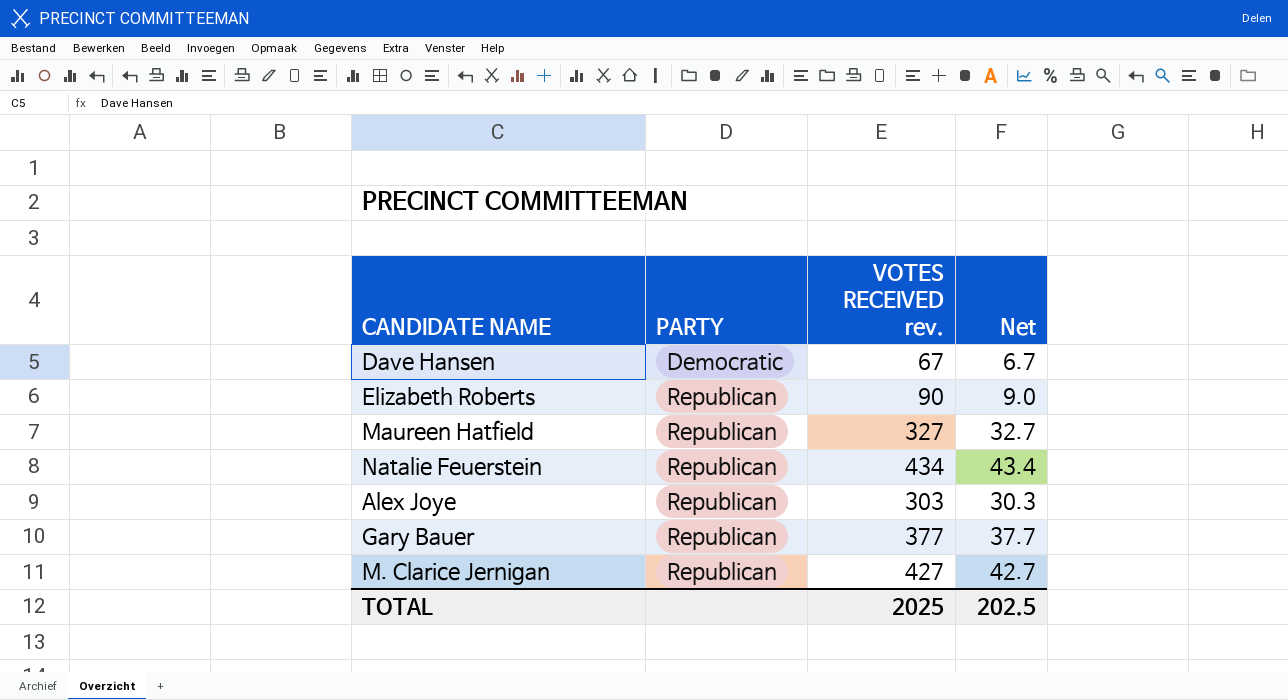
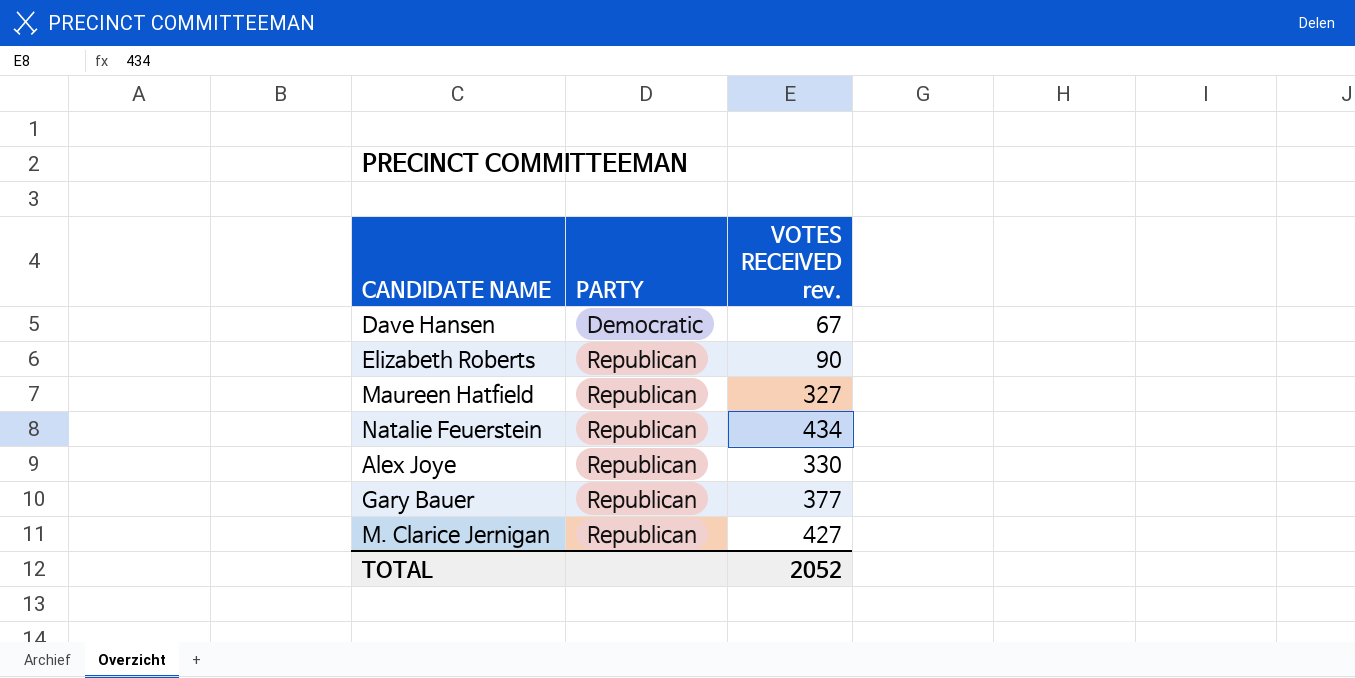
column Net | formula: [VOTES RECEIVED rev.] * 0.1 -> none
Alex Joye | VOTES RECEIVED rev.: 303 -> 330
TOTAL | VOTES RECEIVED rev.: 2025 -> 2052

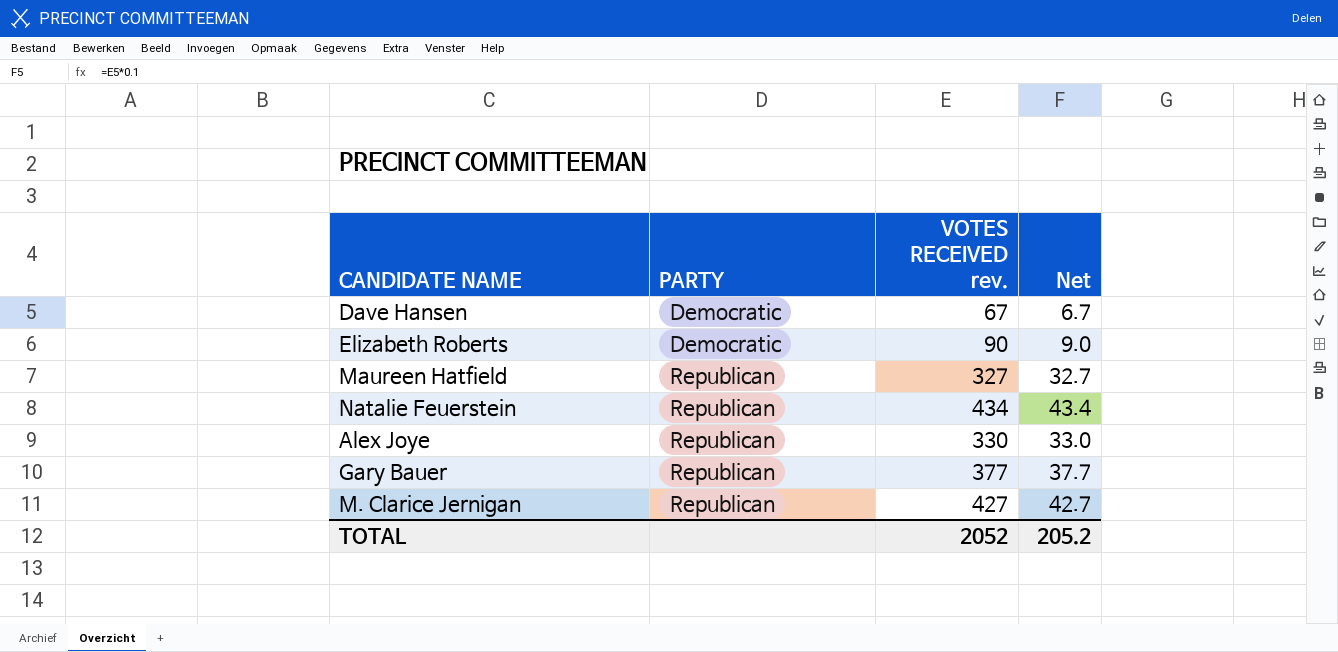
column Net | formula: none -> [VOTES RECEIVED rev.] * 0.1
Elizabeth Roberts | PARTY: Republican -> Democratic

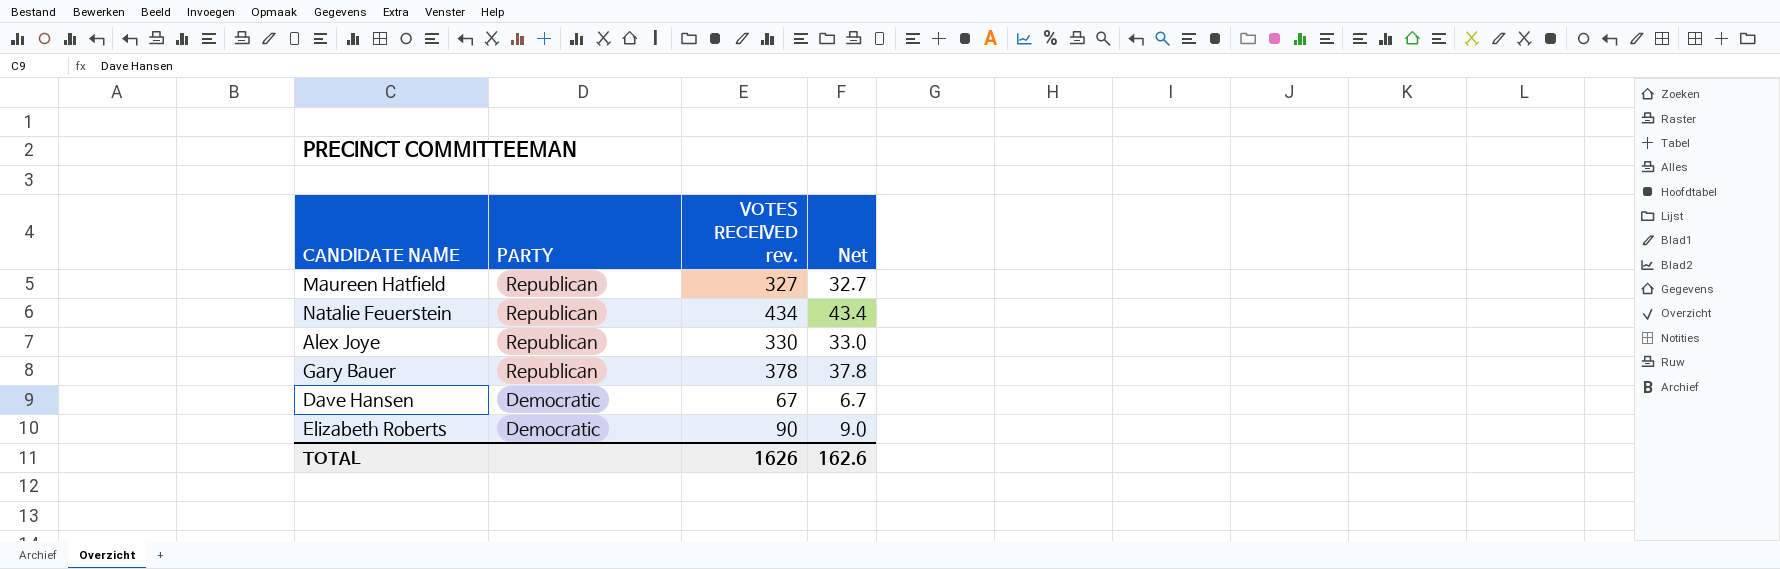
row order: PARTY ascending -> PARTY descending
row M. Clarice Jernigan: Republican | 427 | 42.7 -> none
Gary Bauer | VOTES RECEIVED rev.: 377 -> 378
Gary Bauer | Net: 37.7 -> 37.8
TOTAL | VOTES RECEIVED rev.: 2052 -> 1626
TOTAL | Net: 205.2 -> 162.6

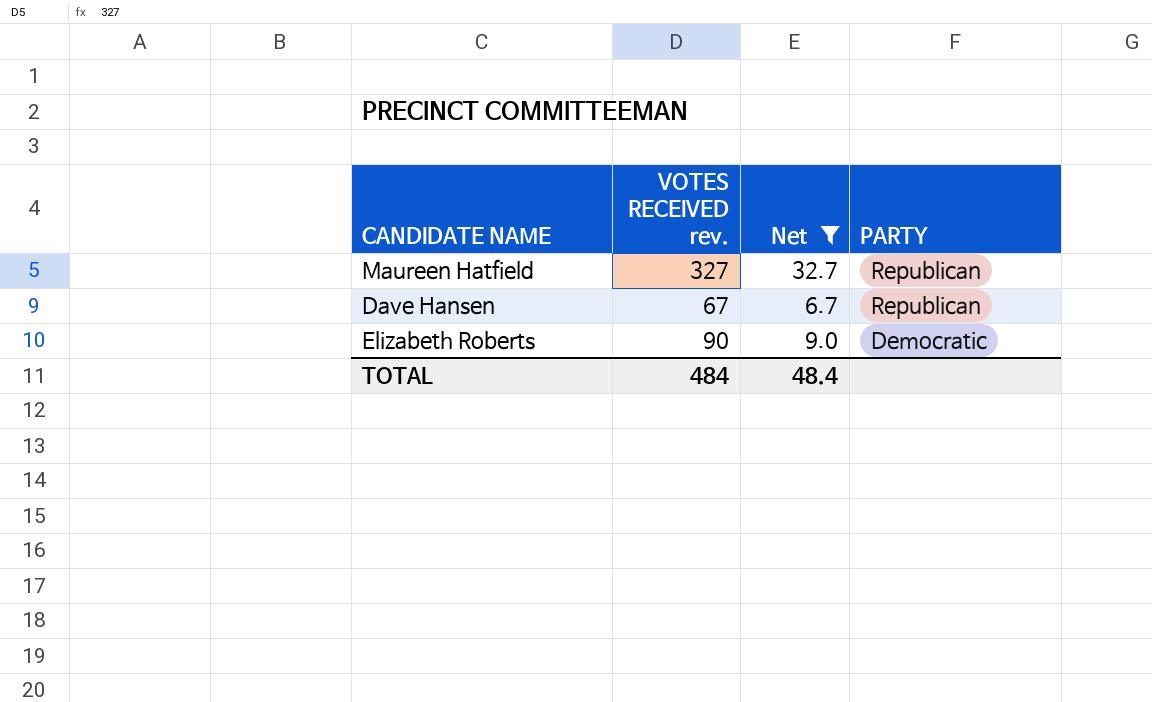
filter: none -> Net <= 32.7
column PARTY | position: 2 -> 4
Dave Hansen | PARTY: Democratic -> Republican
TOTAL | VOTES RECEIVED rev.: 1626 -> 484
TOTAL | Net: 162.6 -> 48.4

